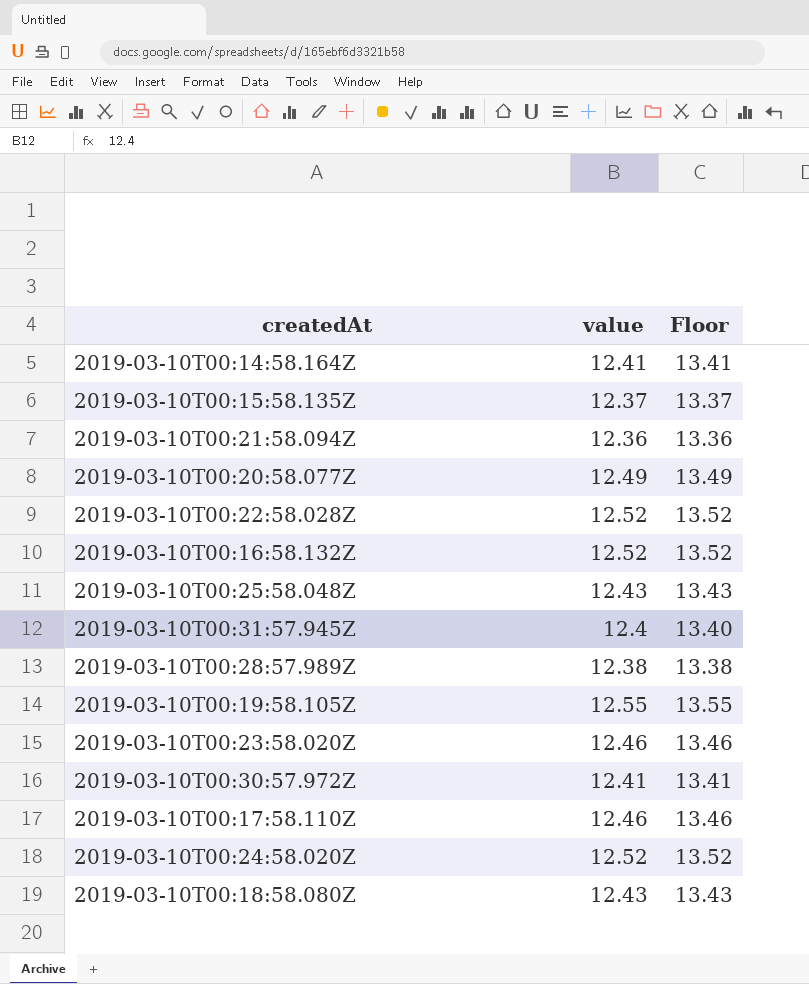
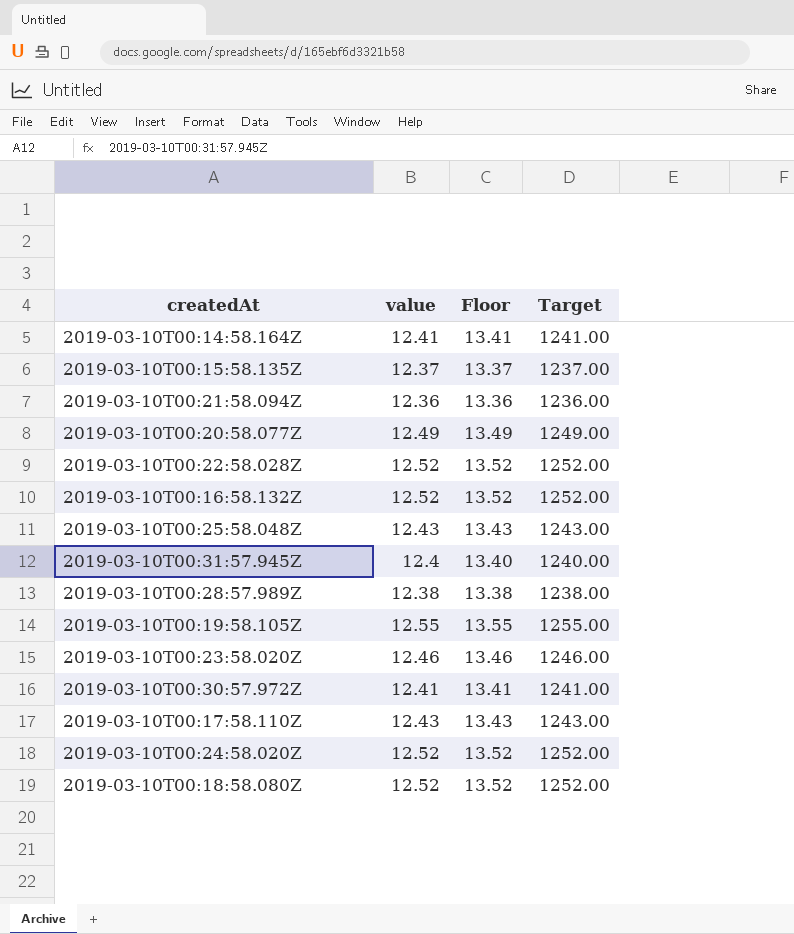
column Target | formula: none -> [value] * 100
2019-03-10T00:17:58.110Z | value: 12.46 -> 12.43
2019-03-10T00:17:58.110Z | Floor: 13.46 -> 13.43
2019-03-10T00:18:58.080Z | value: 12.43 -> 12.52
2019-03-10T00:18:58.080Z | Floor: 13.43 -> 13.52

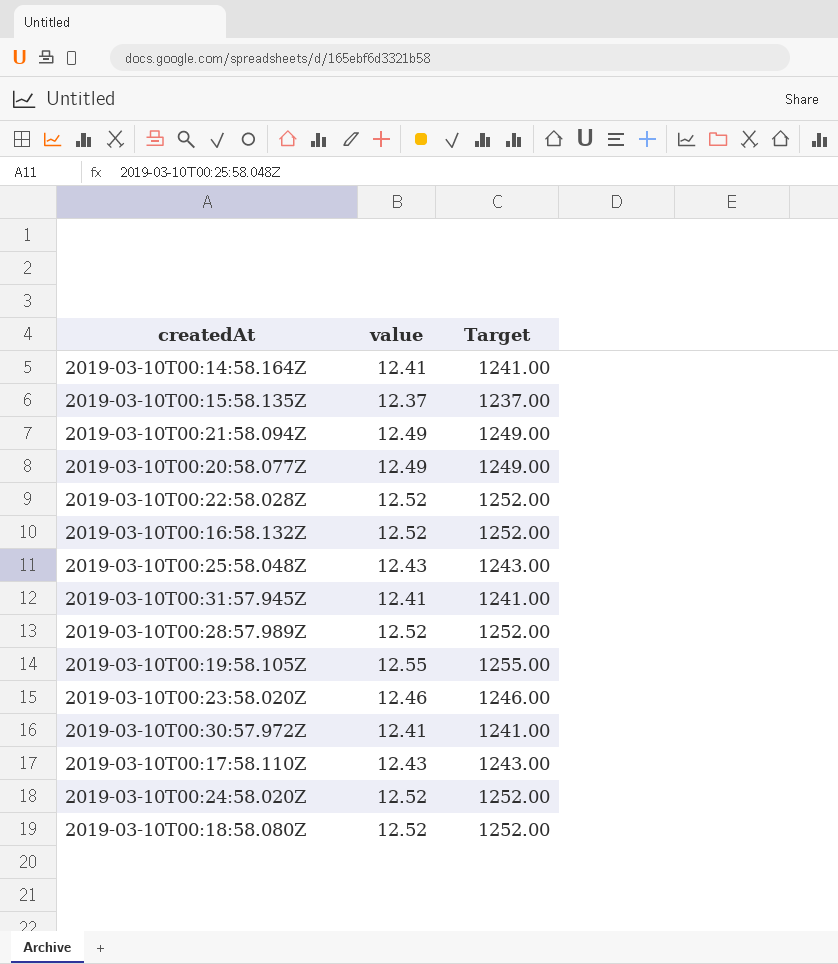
column Floor | formula: [value] + 1 -> none
2019-03-10T00:21:58.094Z | value: 12.36 -> 12.49
2019-03-10T00:21:58.094Z | Target: 1236.00 -> 1249.00
2019-03-10T00:31:57.945Z | value: 12.4 -> 12.41
2019-03-10T00:31:57.945Z | Target: 1240.00 -> 1241.00
2019-03-10T00:28:57.989Z | value: 12.38 -> 12.52
2019-03-10T00:28:57.989Z | Target: 1238.00 -> 1252.00

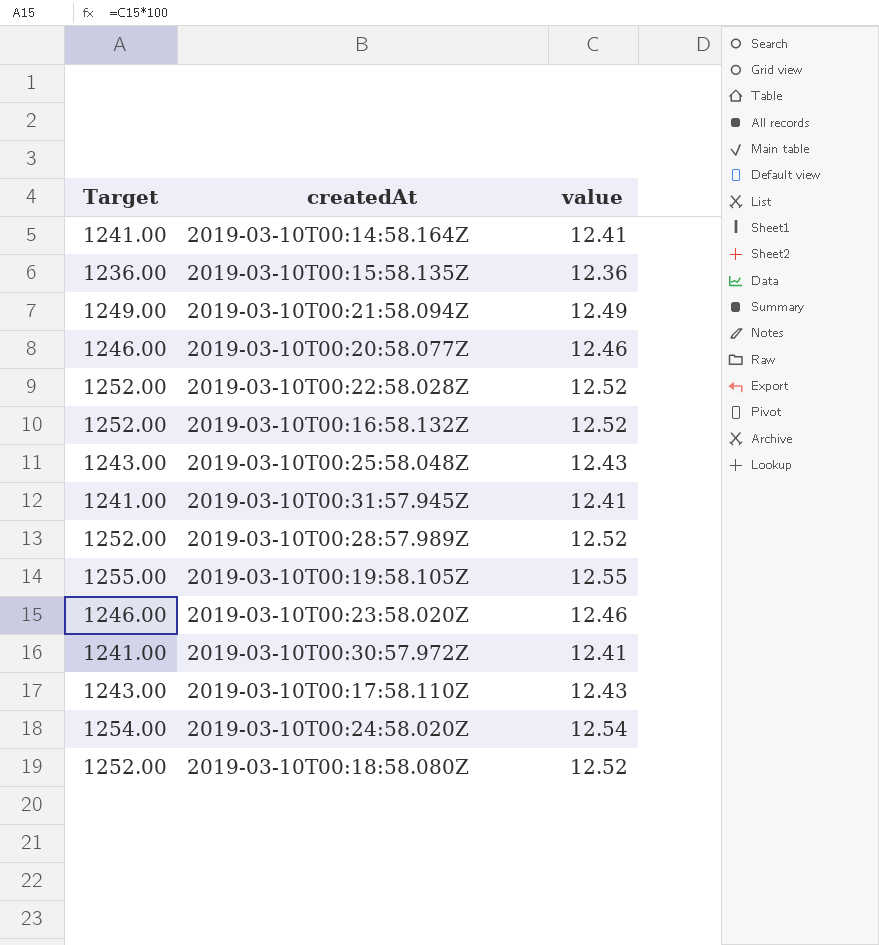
column Target | position: 3 -> 1
2019-03-10T00:15:58.135Z | Target: 1237.00 -> 1236.00
2019-03-10T00:15:58.135Z | value: 12.37 -> 12.36
2019-03-10T00:20:58.077Z | Target: 1249.00 -> 1246.00
2019-03-10T00:20:58.077Z | value: 12.49 -> 12.46
2019-03-10T00:24:58.020Z | Target: 1252.00 -> 1254.00
2019-03-10T00:24:58.020Z | value: 12.52 -> 12.54

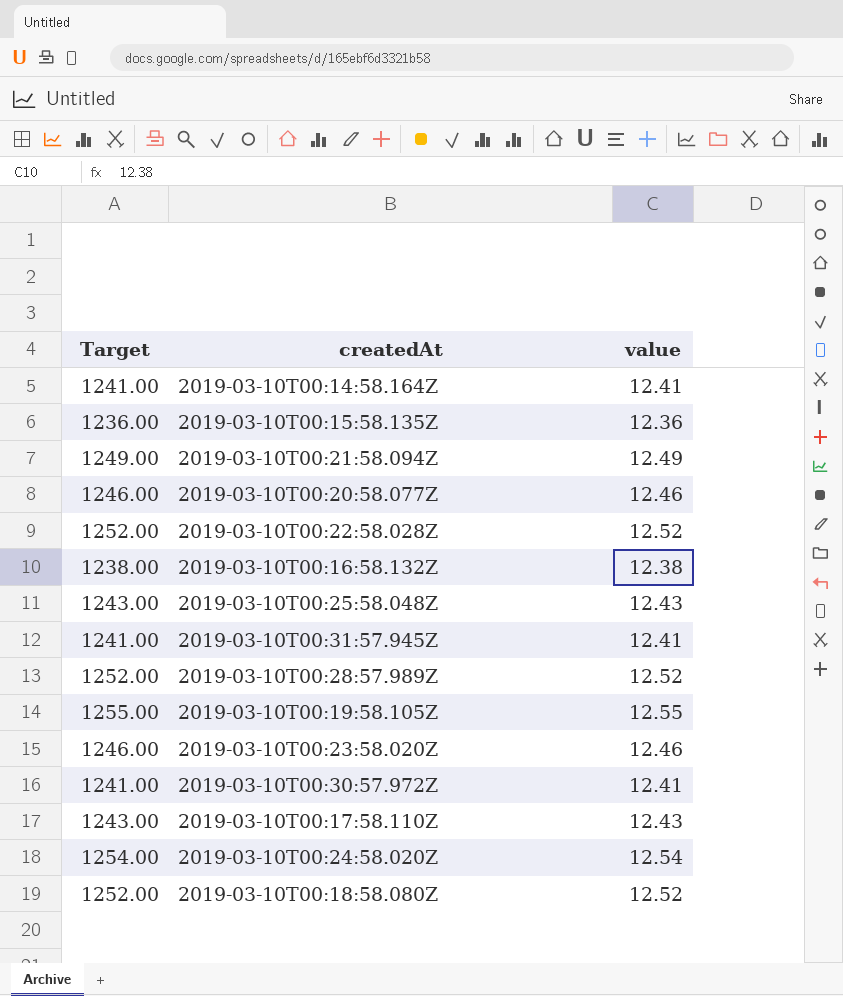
2019-03-10T00:16:58.132Z | Target: 1252.00 -> 1238.00
2019-03-10T00:16:58.132Z | value: 12.52 -> 12.38

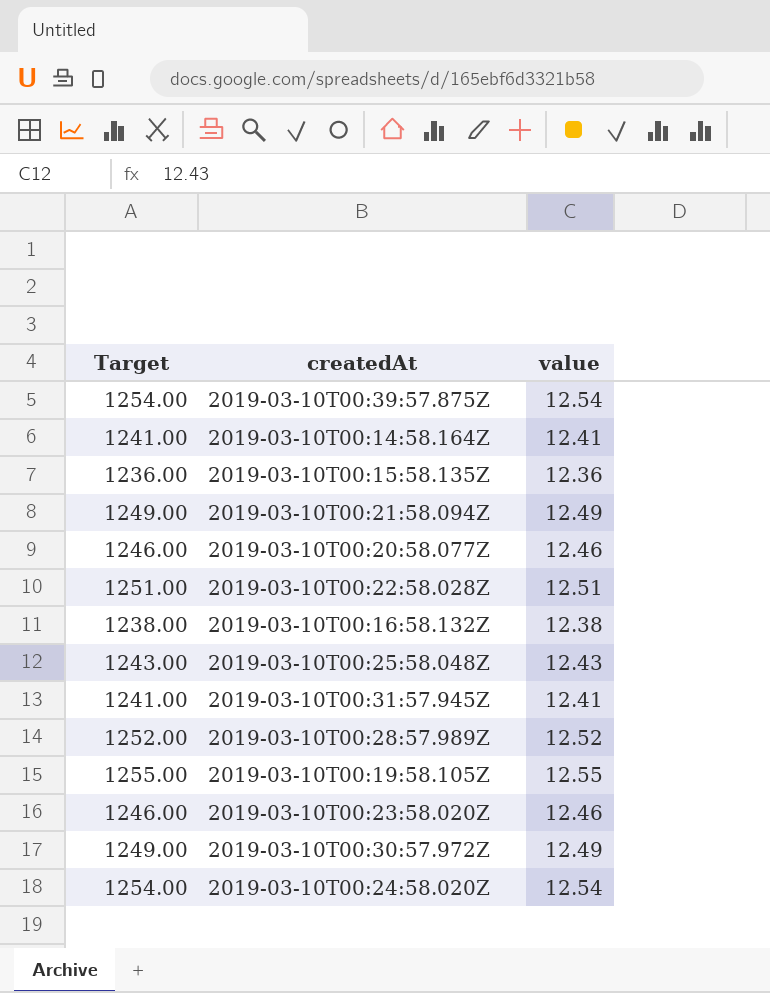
row 2019-03-10T00:17:58.110Z: 1243.00 | 12.43 -> none
row 2019-03-10T00:18:58.080Z: 1252.00 | 12.52 -> none
row 2019-03-10T00:39:57.875Z: none -> 1254.00 | 12.54
2019-03-10T00:22:58.028Z | Target: 1252.00 -> 1251.00
2019-03-10T00:22:58.028Z | value: 12.52 -> 12.51
2019-03-10T00:30:57.972Z | Target: 1241.00 -> 1249.00
2019-03-10T00:30:57.972Z | value: 12.41 -> 12.49

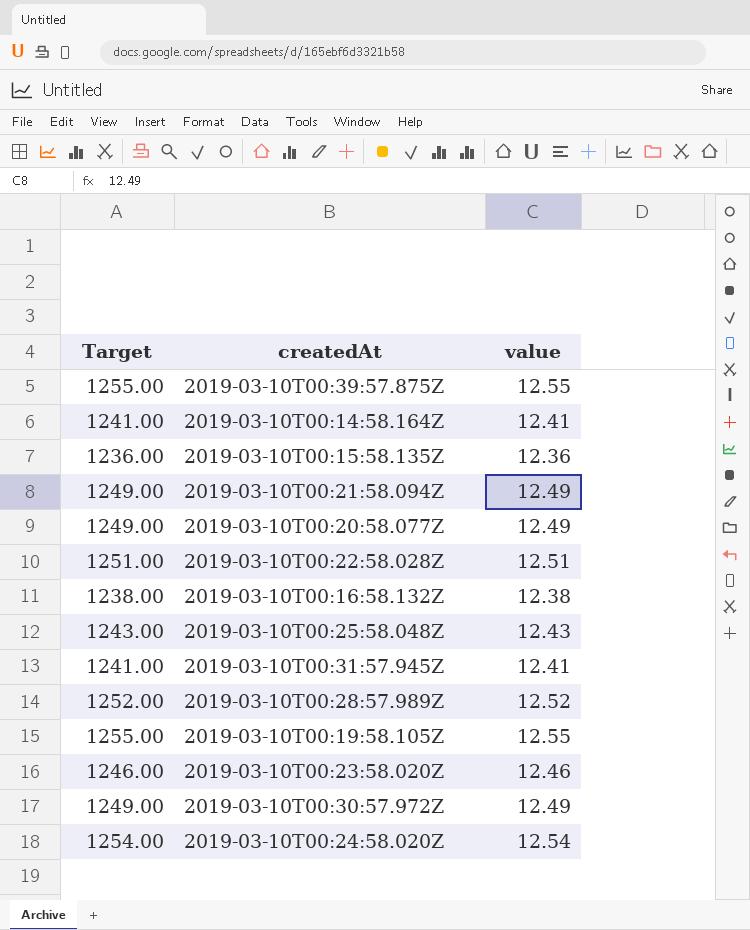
2019-03-10T00:39:57.875Z | Target: 1254.00 -> 1255.00
2019-03-10T00:39:57.875Z | value: 12.54 -> 12.55
2019-03-10T00:20:58.077Z | Target: 1246.00 -> 1249.00
2019-03-10T00:20:58.077Z | value: 12.46 -> 12.49

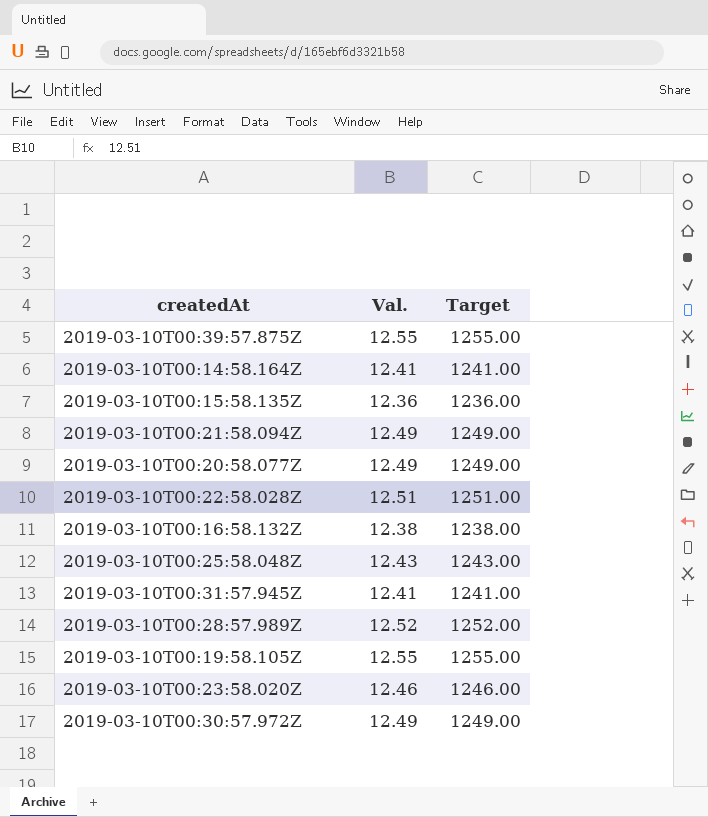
column name: value -> Val.
column Target | position: 1 -> 3
row 2019-03-10T00:24:58.020Z: 1254.00 | 12.54 -> none

